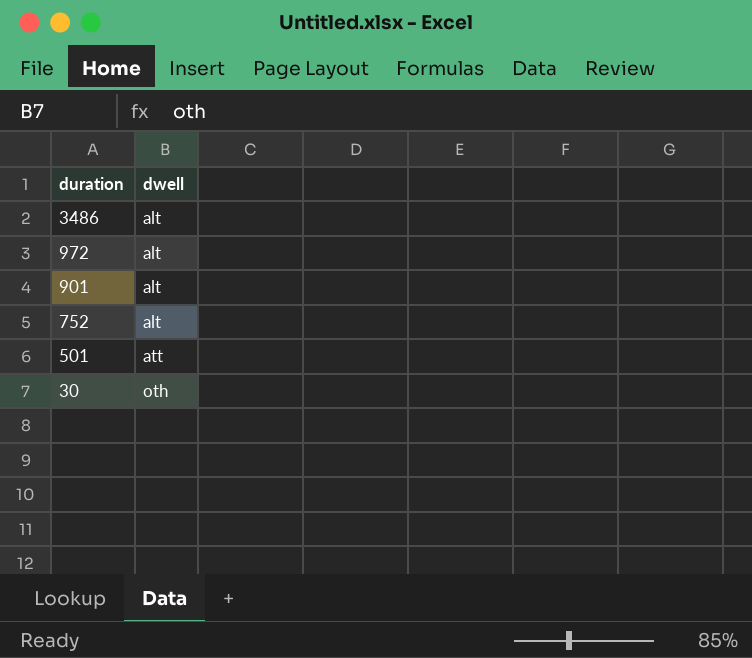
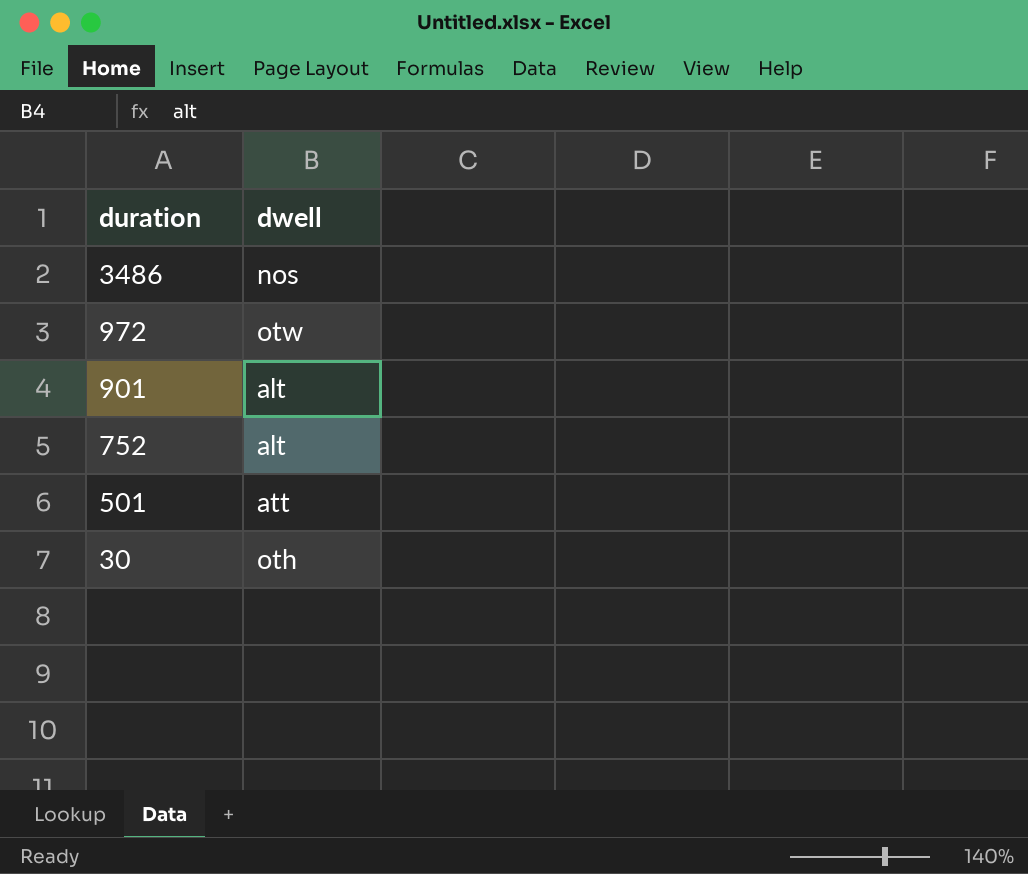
3486 | dwell: alt -> nos
972 | dwell: alt -> otw

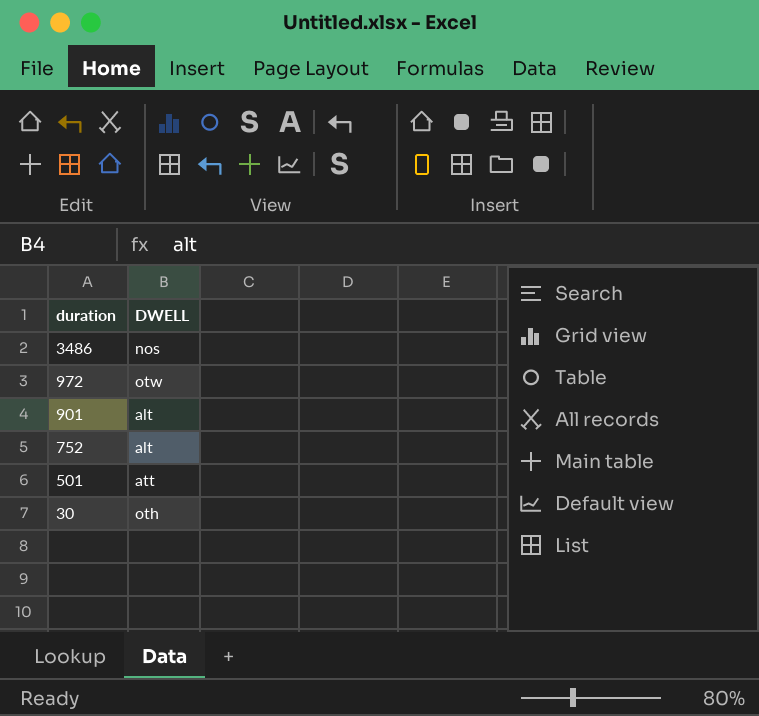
column name: dwell -> DWELL

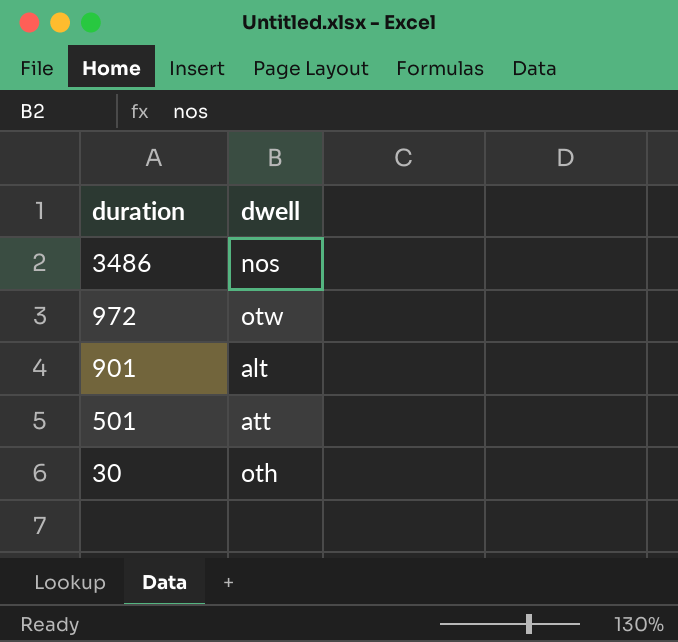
column name: DWELL -> dwell
row 752: alt -> none

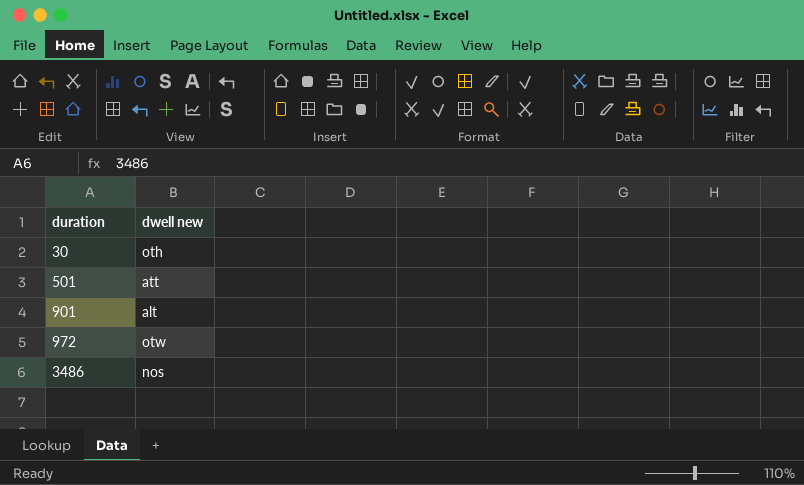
row order: duration descending -> duration ascending
column name: dwell -> dwell new

